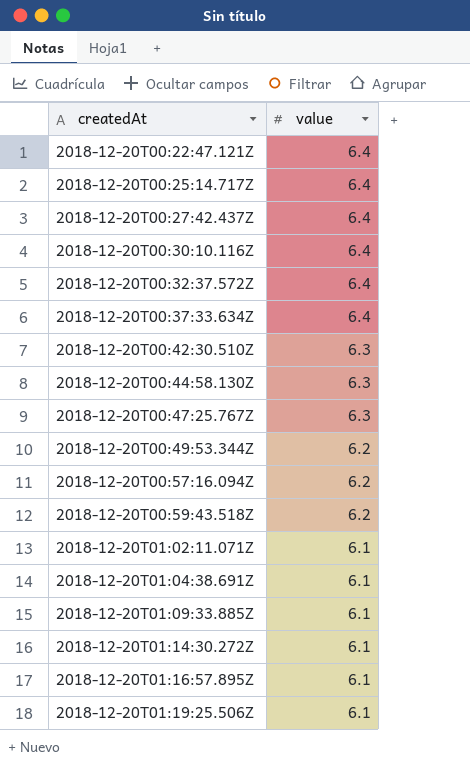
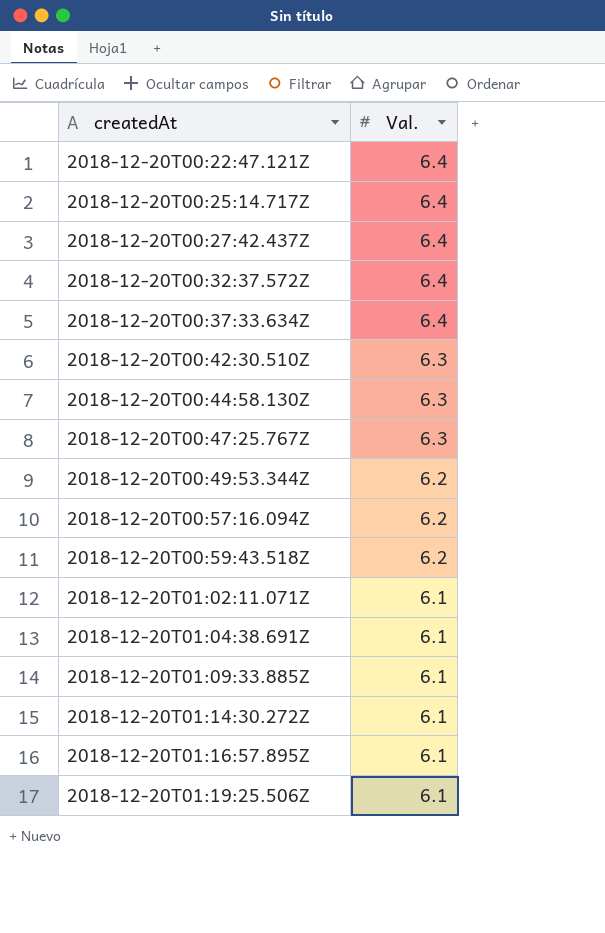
column name: value -> Val.
row 2018-12-20T00:30:10.116Z: 6.4 -> none

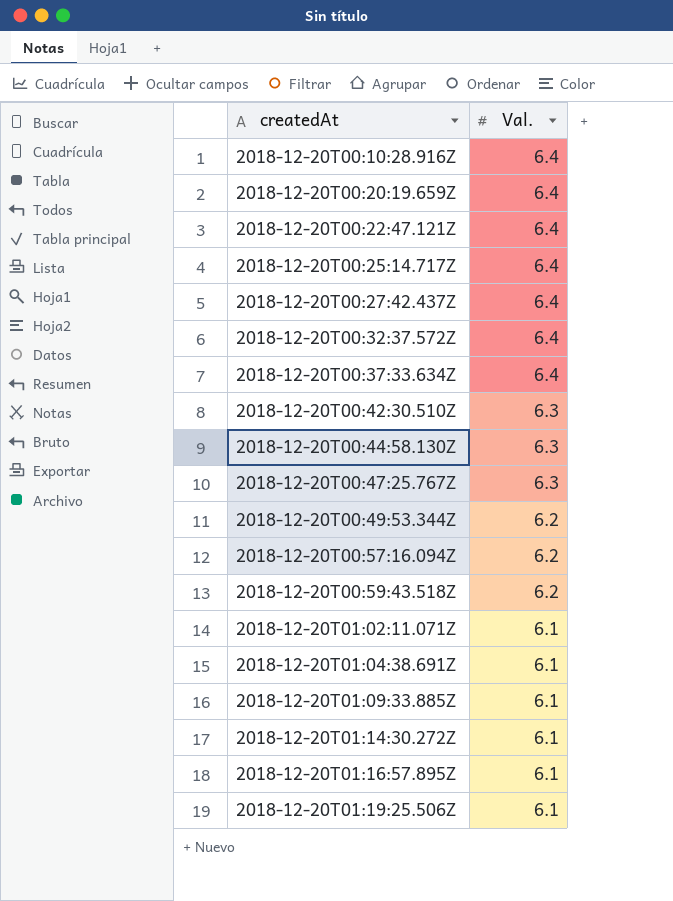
row 2018-12-20T00:10:28.916Z: none -> 6.4
row 2018-12-20T00:20:19.659Z: none -> 6.4

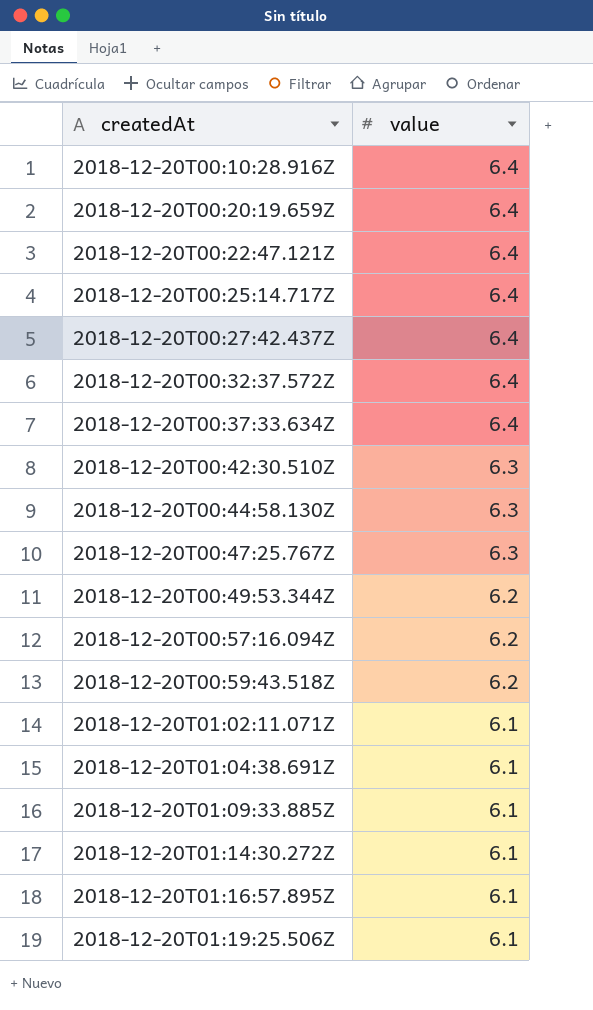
column name: Val. -> value

